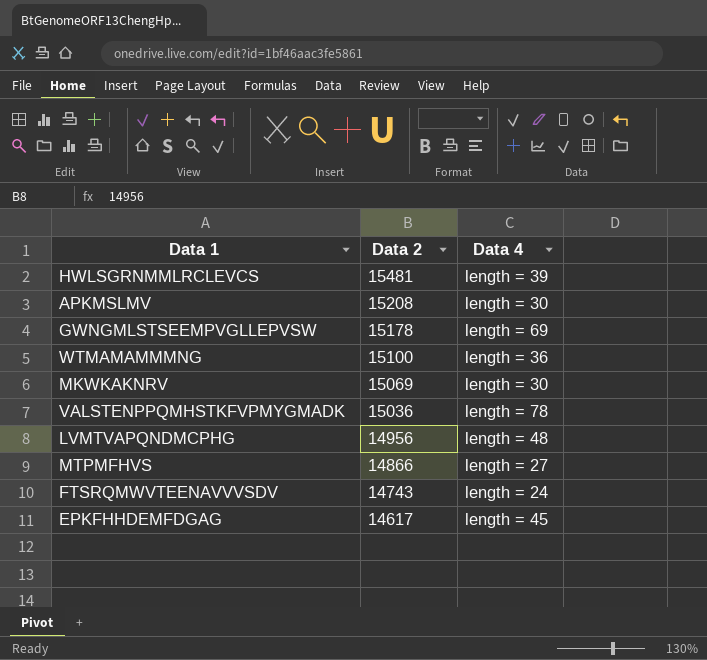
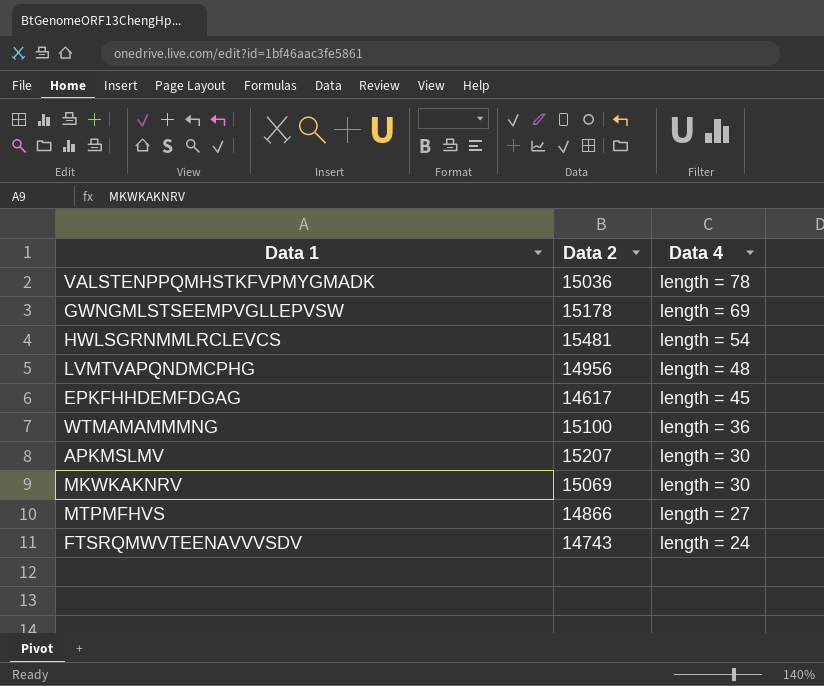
row order: Data 2 descending -> Data 4 descending
HWLSGRNMMLRCLEVCS | Data 4: length = 39 -> length = 54
APKMSLMV | Data 2: 15208 -> 15207

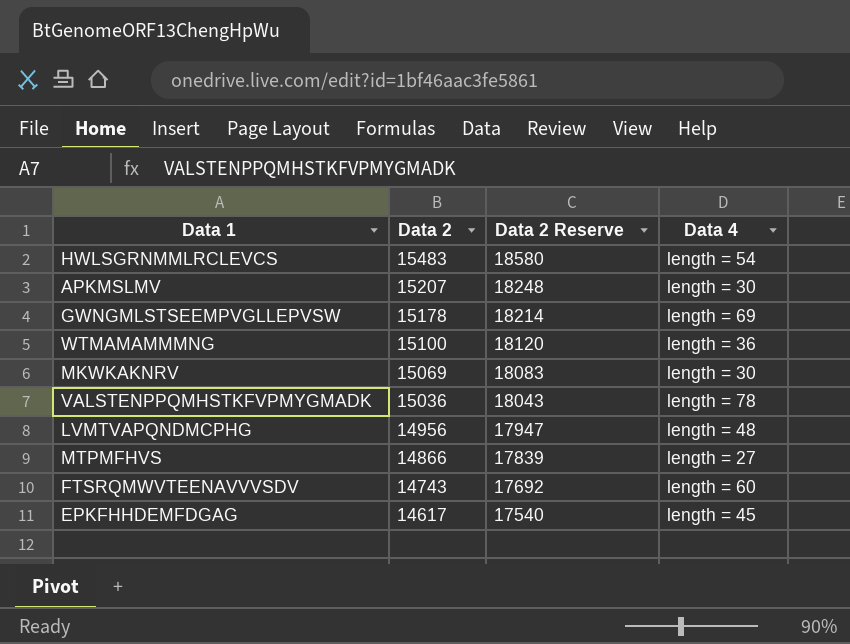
row order: Data 4 descending -> Data 2 descending
column Data 2 Reserve | formula: none -> [Data 2] * 1.2
HWLSGRNMMLRCLEVCS | Data 2: 15481 -> 15483
FTSRQMWVTEENAVVVSDV | Data 4: length = 24 -> length = 60

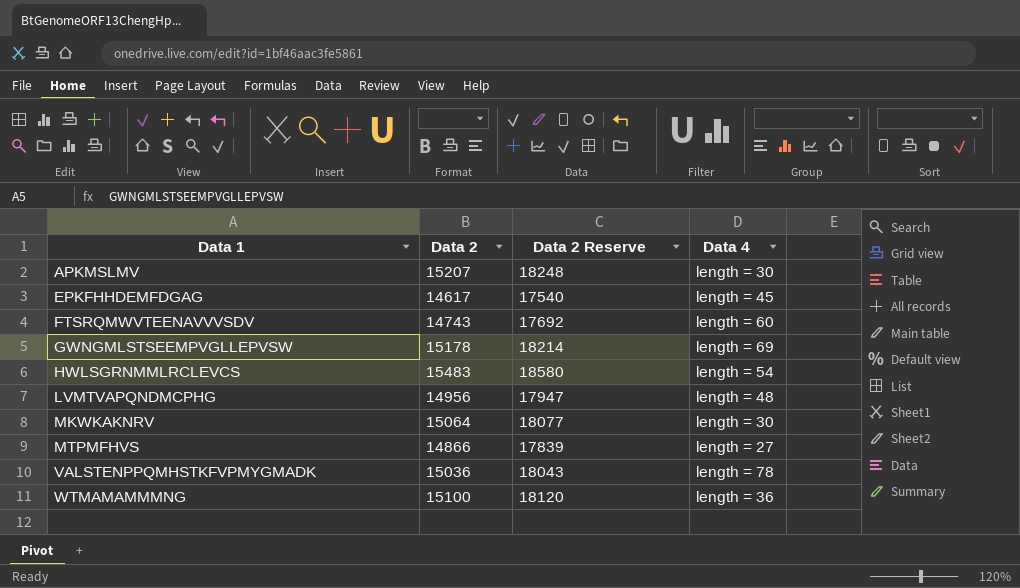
row order: Data 2 descending -> Data 1 ascending
MKWKAKNRV | Data 2: 15069 -> 15064
MKWKAKNRV | Data 2 Reserve: 18083 -> 18077

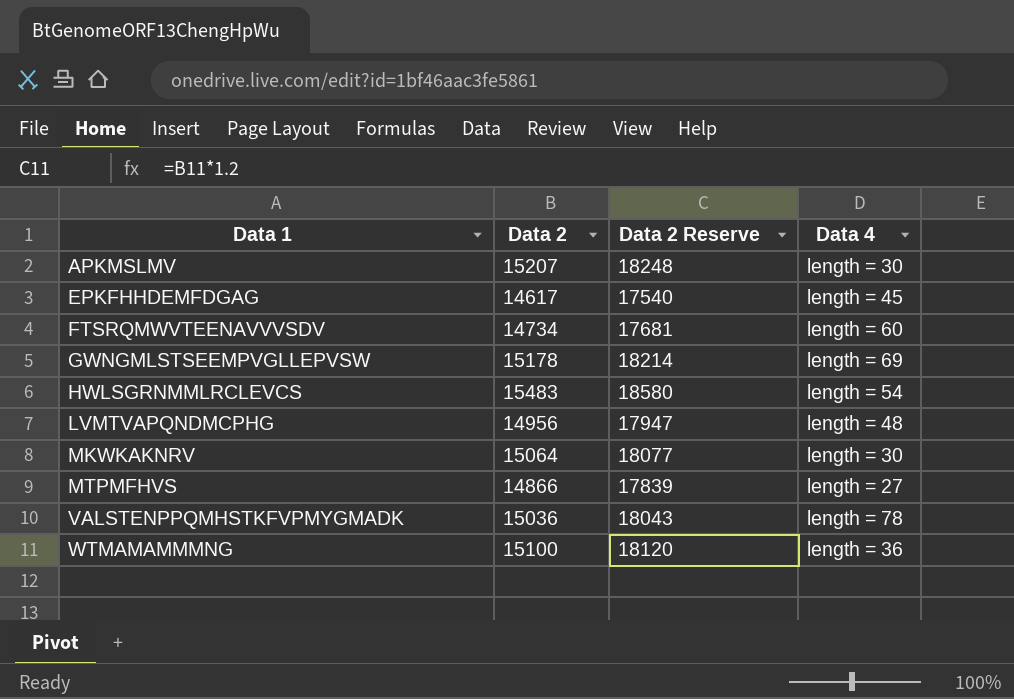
FTSRQMWVTEENAVVVSDV | Data 2: 14743 -> 14734
FTSRQMWVTEENAVVVSDV | Data 2 Reserve: 17692 -> 17681

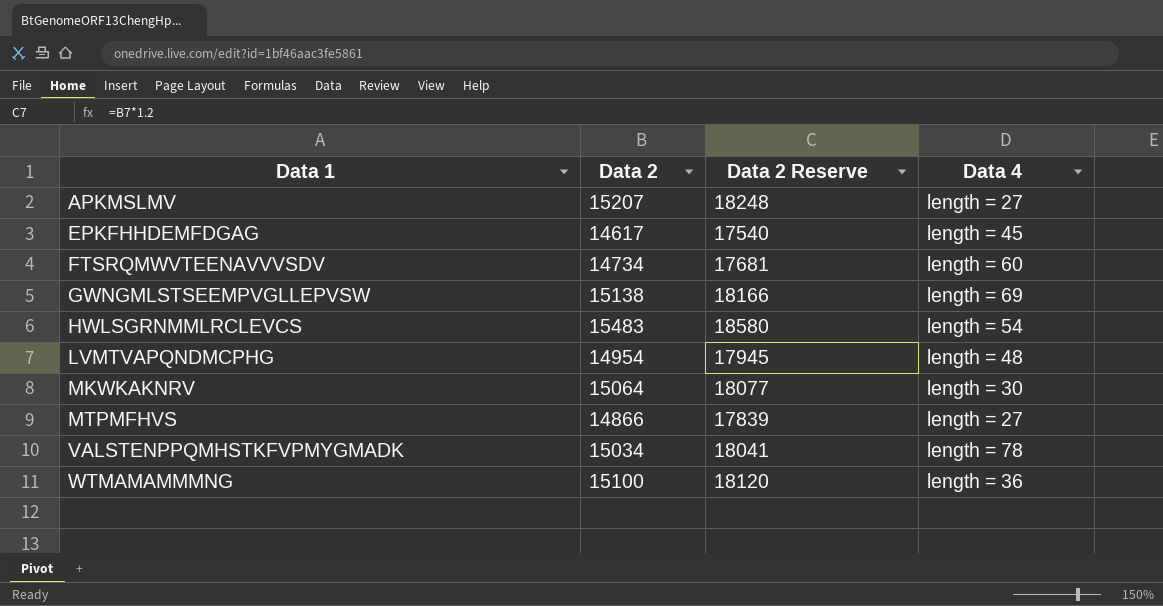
APKMSLMV | Data 4: length = 30 -> length = 27
GWNGMLSTSEEMPVGLLEPVSW | Data 2: 15178 -> 15138
GWNGMLSTSEEMPVGLLEPVSW | Data 2 Reserve: 18214 -> 18166
LVMTVAPQNDMCPHG | Data 2: 14956 -> 14954
LVMTVAPQNDMCPHG | Data 2 Reserve: 17947 -> 17945
VALSTENPPQMHSTKFVPMYGMADK | Data 2: 15036 -> 15034
VALSTENPPQMHSTKFVPMYGMADK | Data 2 Reserve: 18043 -> 18041

